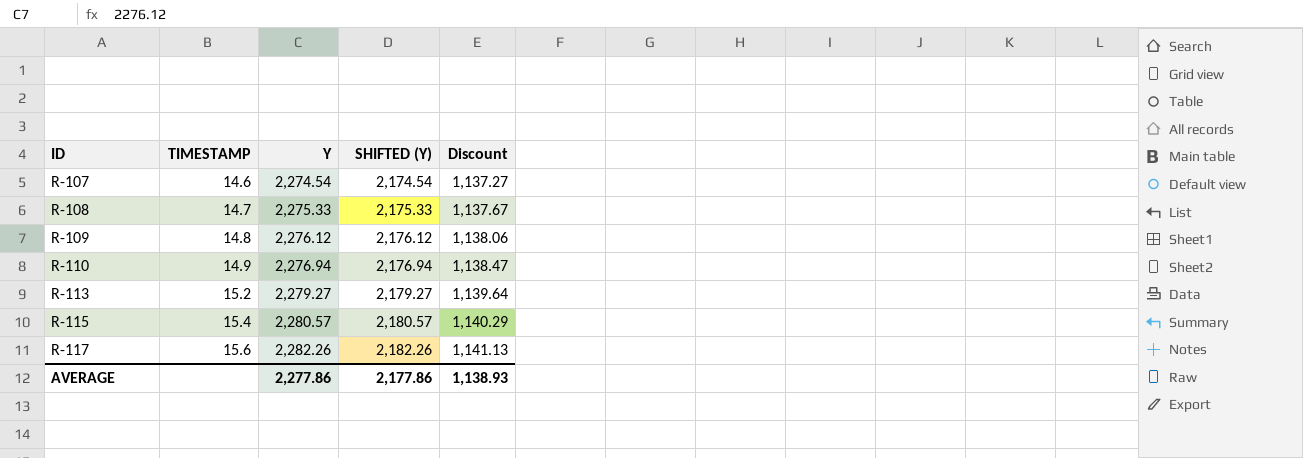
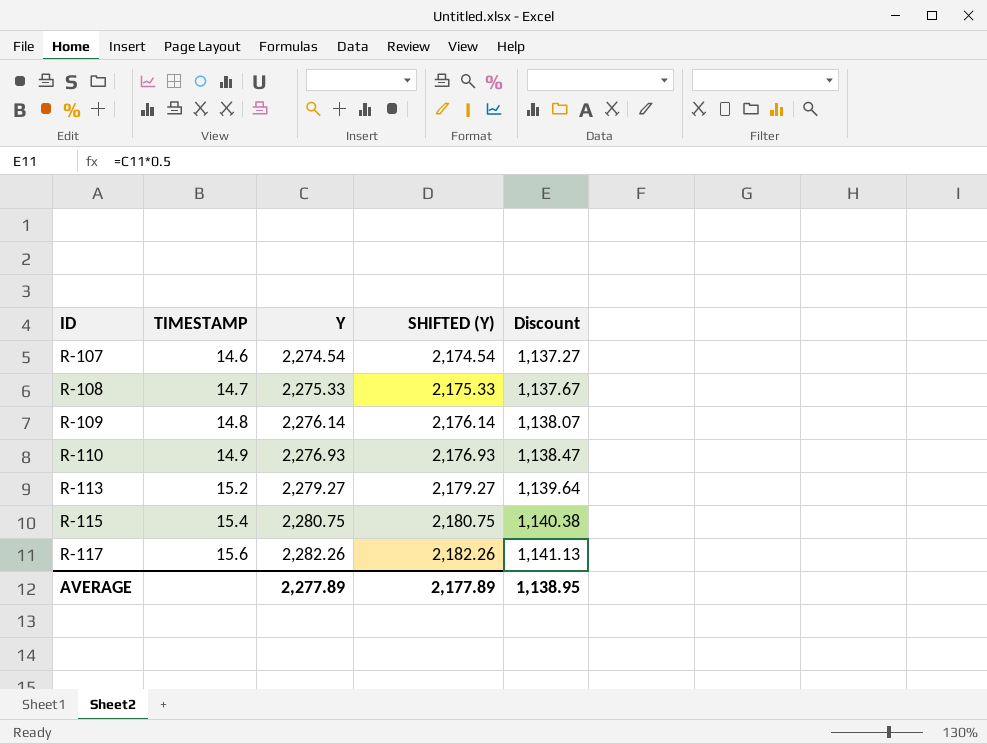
R-109 | Y: 2,276.12 -> 2,276.14
R-109 | SHIFTED (Y): 2,176.12 -> 2,176.14
R-109 | Discount: 1,138.06 -> 1,138.07
R-110 | Y: 2,276.94 -> 2,276.93
R-110 | SHIFTED (Y): 2,176.94 -> 2,176.93
R-115 | Y: 2,280.57 -> 2,280.75
R-115 | SHIFTED (Y): 2,180.57 -> 2,180.75
R-115 | Discount: 1,140.29 -> 1,140.38
AVERAGE | Y: 2,277.86 -> 2,277.89
AVERAGE | SHIFTED (Y): 2,177.86 -> 2,177.89
AVERAGE | Discount: 1,138.93 -> 1,138.95

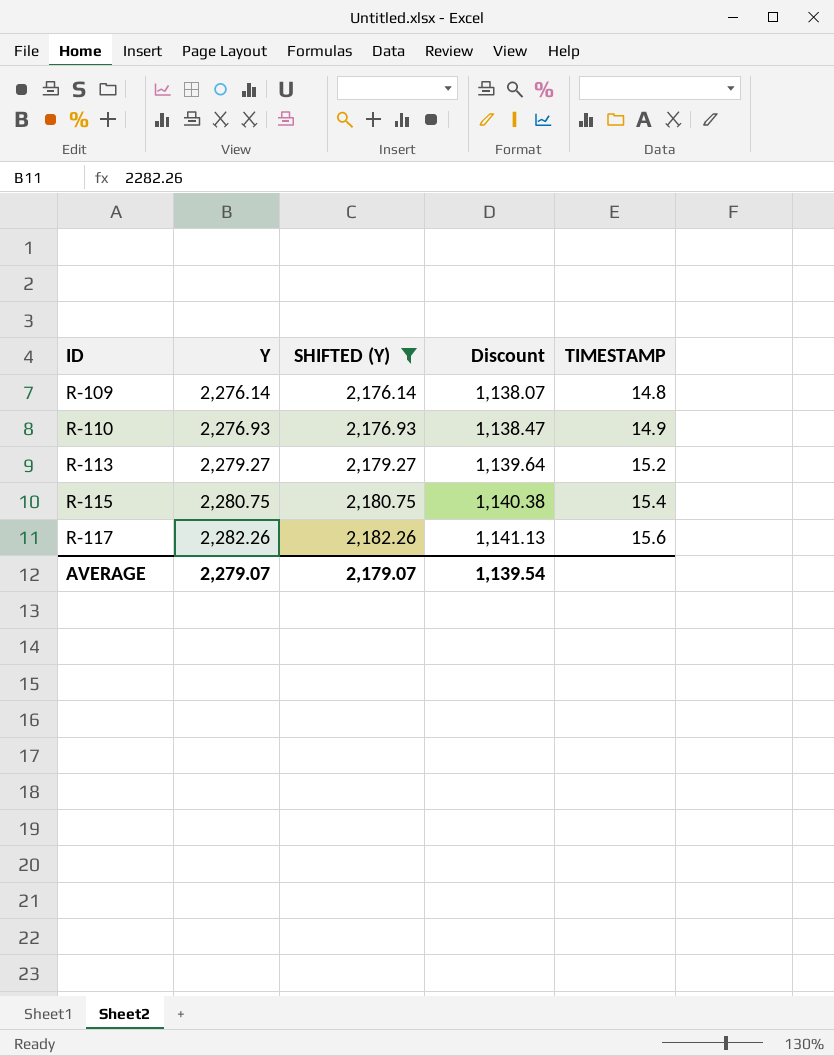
filter: none -> SHIFTED (Y) >= 2,176.14
column TIMESTAMP | position: 2 -> 5
AVERAGE | Y: 2,277.89 -> 2,279.07
AVERAGE | SHIFTED (Y): 2,177.89 -> 2,179.07
AVERAGE | Discount: 1,138.95 -> 1,139.54

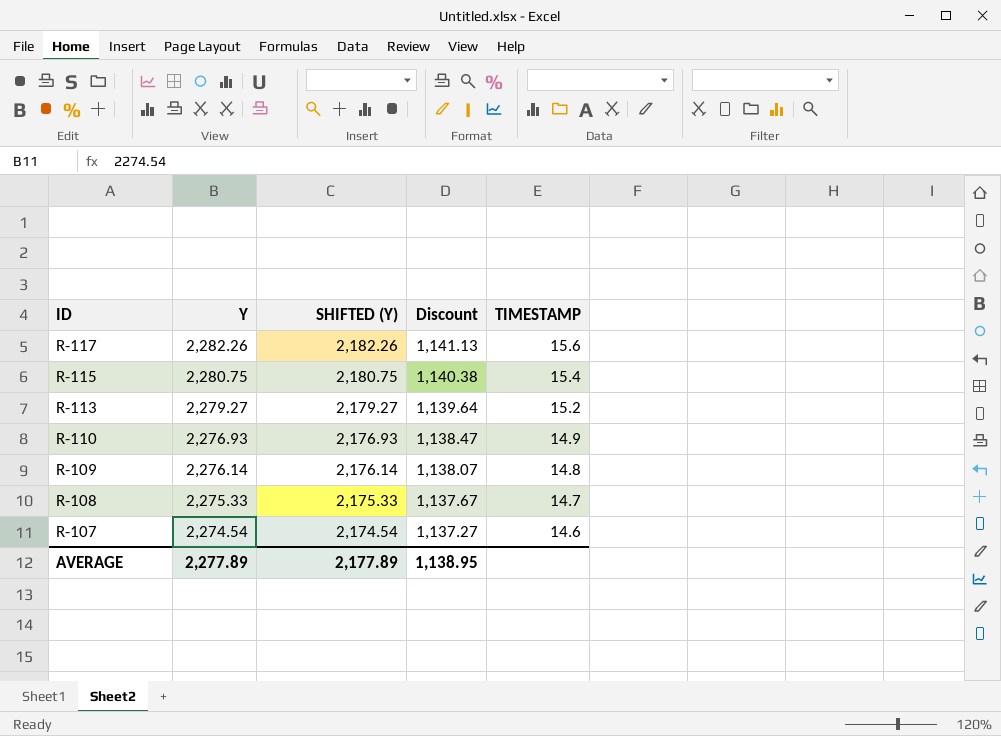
filter: SHIFTED (Y) >= 2,176.14 -> none
row order: ID ascending -> ID descending
AVERAGE | Y: 2,279.07 -> 2,277.89
AVERAGE | SHIFTED (Y): 2,179.07 -> 2,177.89
AVERAGE | Discount: 1,139.54 -> 1,138.95

